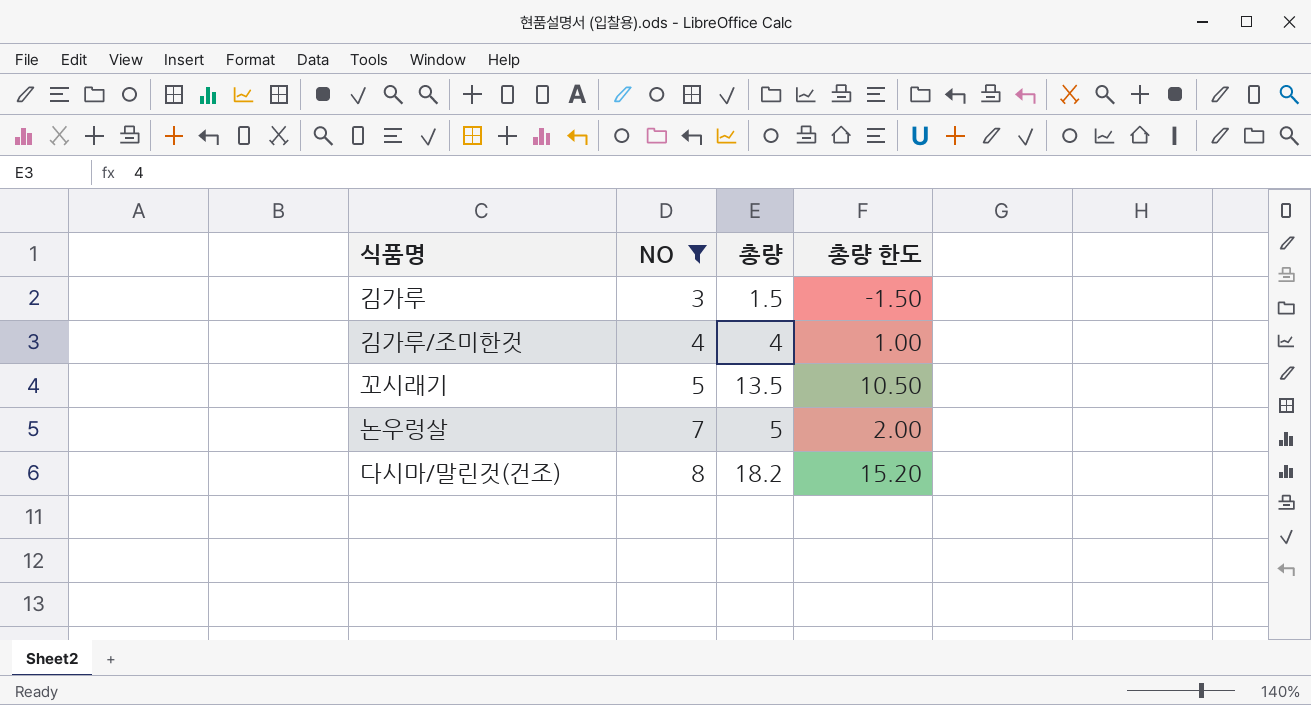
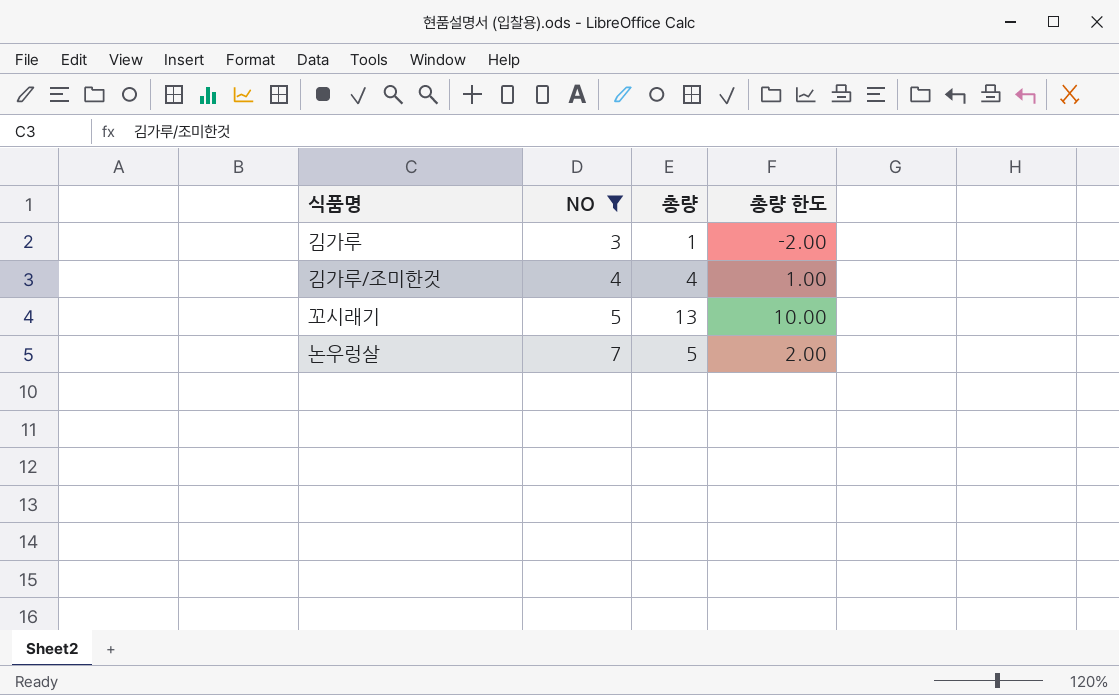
row 다시마/말린것(건조): 8 | 18.2 | 15.20 -> none
김가루 | 총량: 1.5 -> 1
김가루 | 총량 한도: -1.50 -> -2.00
꼬시래기 | 총량: 13.5 -> 13
꼬시래기 | 총량 한도: 10.50 -> 10.00

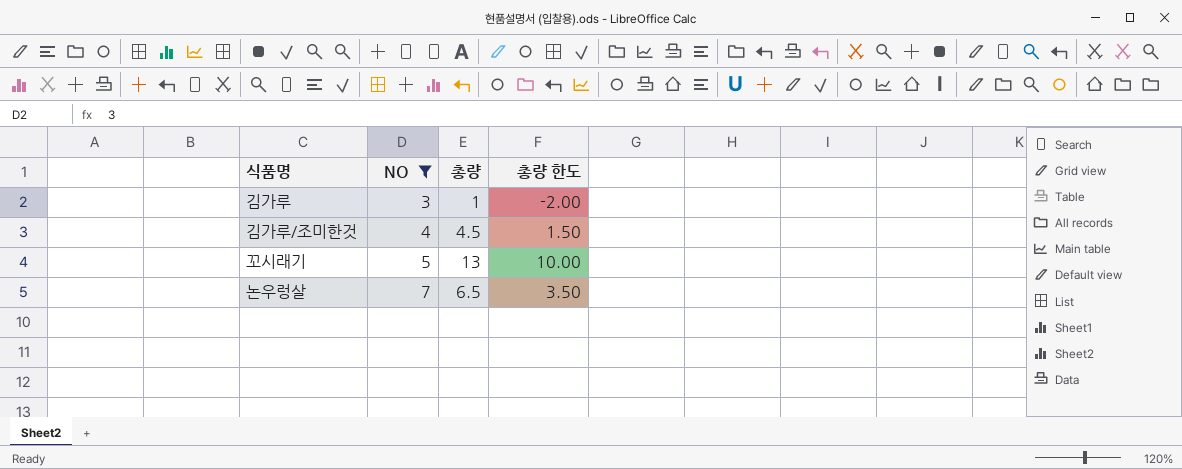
김가루/조미한것 | 총량: 4 -> 4.5
김가루/조미한것 | 총량 한도: 1.00 -> 1.50
논우렁살 | 총량: 5 -> 6.5
논우렁살 | 총량 한도: 2.00 -> 3.50

